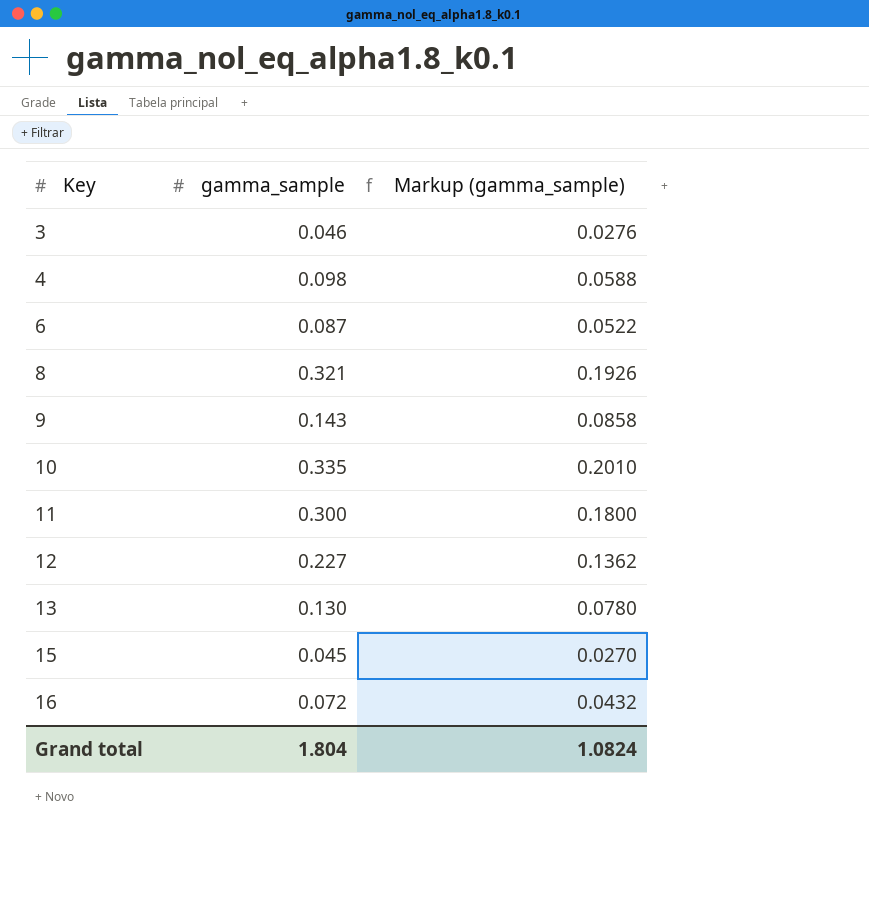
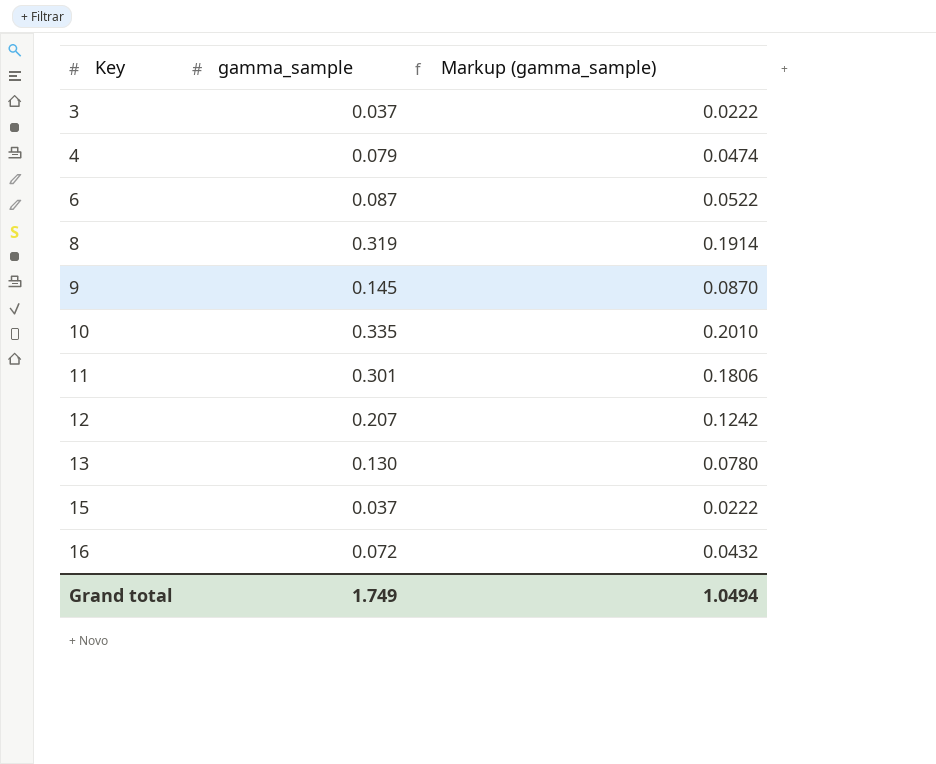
3 | gamma_sample: 0.046 -> 0.037
3 | Markup (gamma_sample): 0.0276 -> 0.0222
4 | gamma_sample: 0.098 -> 0.079
4 | Markup (gamma_sample): 0.0588 -> 0.0474
8 | gamma_sample: 0.321 -> 0.319
8 | Markup (gamma_sample): 0.1926 -> 0.1914
9 | gamma_sample: 0.143 -> 0.145
9 | Markup (gamma_sample): 0.0858 -> 0.0870
11 | gamma_sample: 0.300 -> 0.301
11 | Markup (gamma_sample): 0.1800 -> 0.1806
12 | gamma_sample: 0.227 -> 0.207
12 | Markup (gamma_sample): 0.1362 -> 0.1242
15 | gamma_sample: 0.045 -> 0.037
15 | Markup (gamma_sample): 0.0270 -> 0.0222
Grand total | gamma_sample: 1.804 -> 1.749
Grand total | Markup (gamma_sample): 1.0824 -> 1.0494

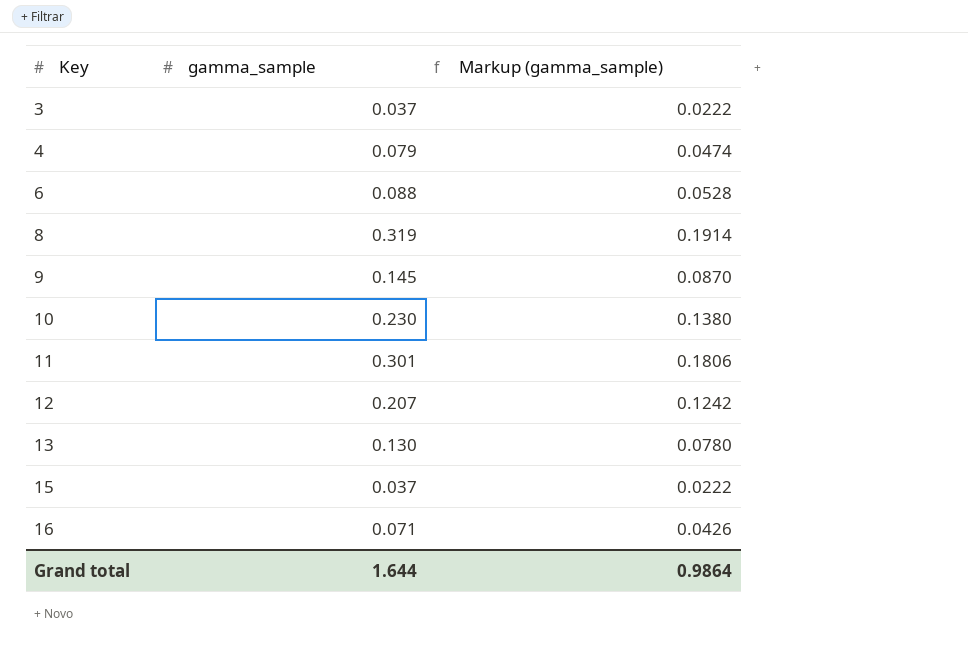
6 | gamma_sample: 0.087 -> 0.088
6 | Markup (gamma_sample): 0.0522 -> 0.0528
10 | gamma_sample: 0.335 -> 0.230
10 | Markup (gamma_sample): 0.2010 -> 0.1380
16 | gamma_sample: 0.072 -> 0.071
16 | Markup (gamma_sample): 0.0432 -> 0.0426
Grand total | gamma_sample: 1.749 -> 1.644
Grand total | Markup (gamma_sample): 1.0494 -> 0.9864

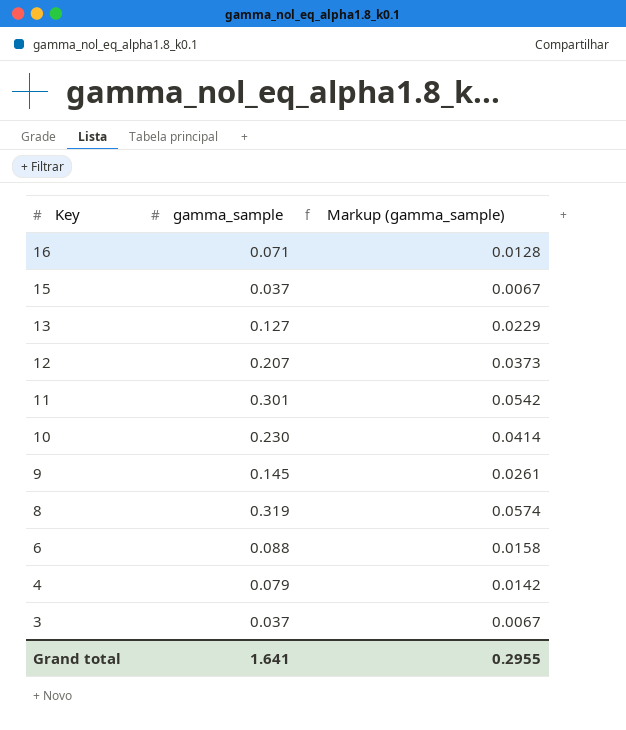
row order: Key ascending -> Key descending
column Markup (gamma_sample) | formula: [gamma_sample] * 0.6 -> [gamma_sample] * 0.18
13 | gamma_sample: 0.130 -> 0.127
Grand total | gamma_sample: 1.644 -> 1.641
Grand total | Markup (gamma_sample): 0.9864 -> 0.2955

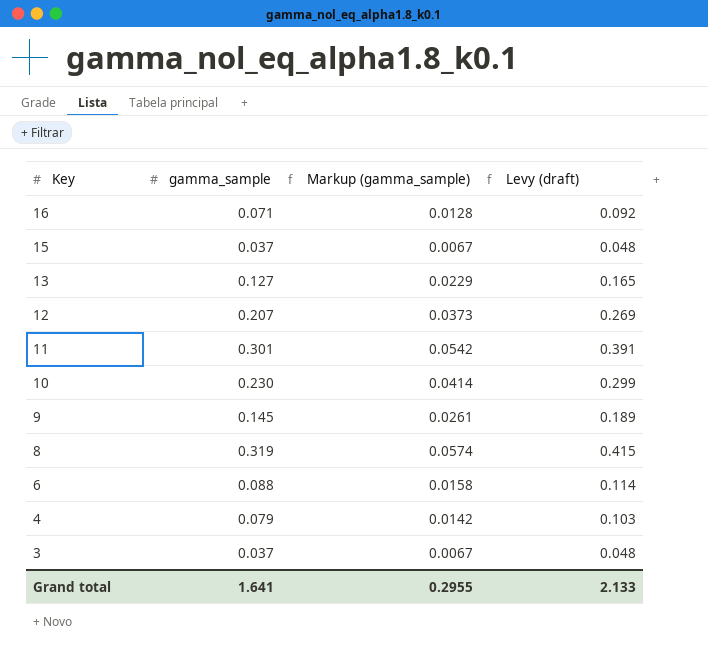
column Levy (draft) | formula: none -> [gamma_sample] * 1.3

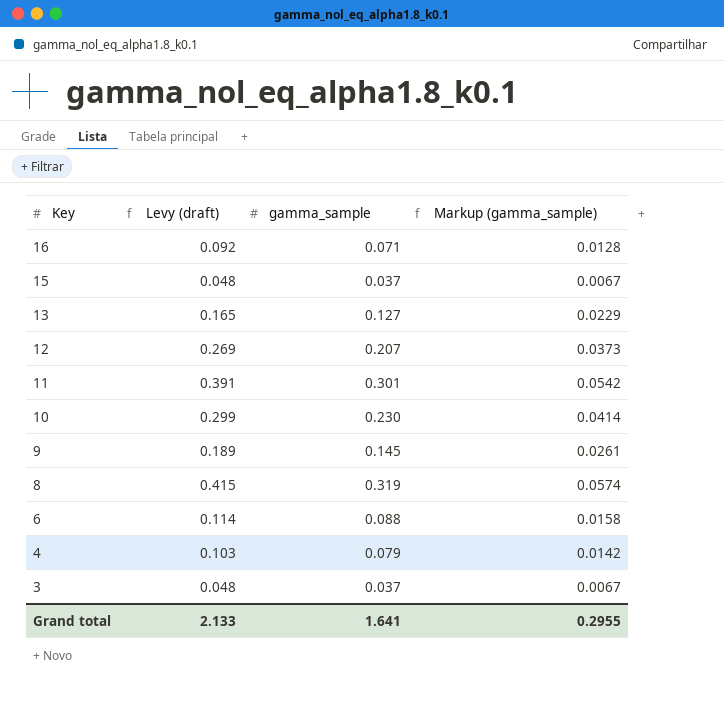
column Levy (draft) | position: 4 -> 2

